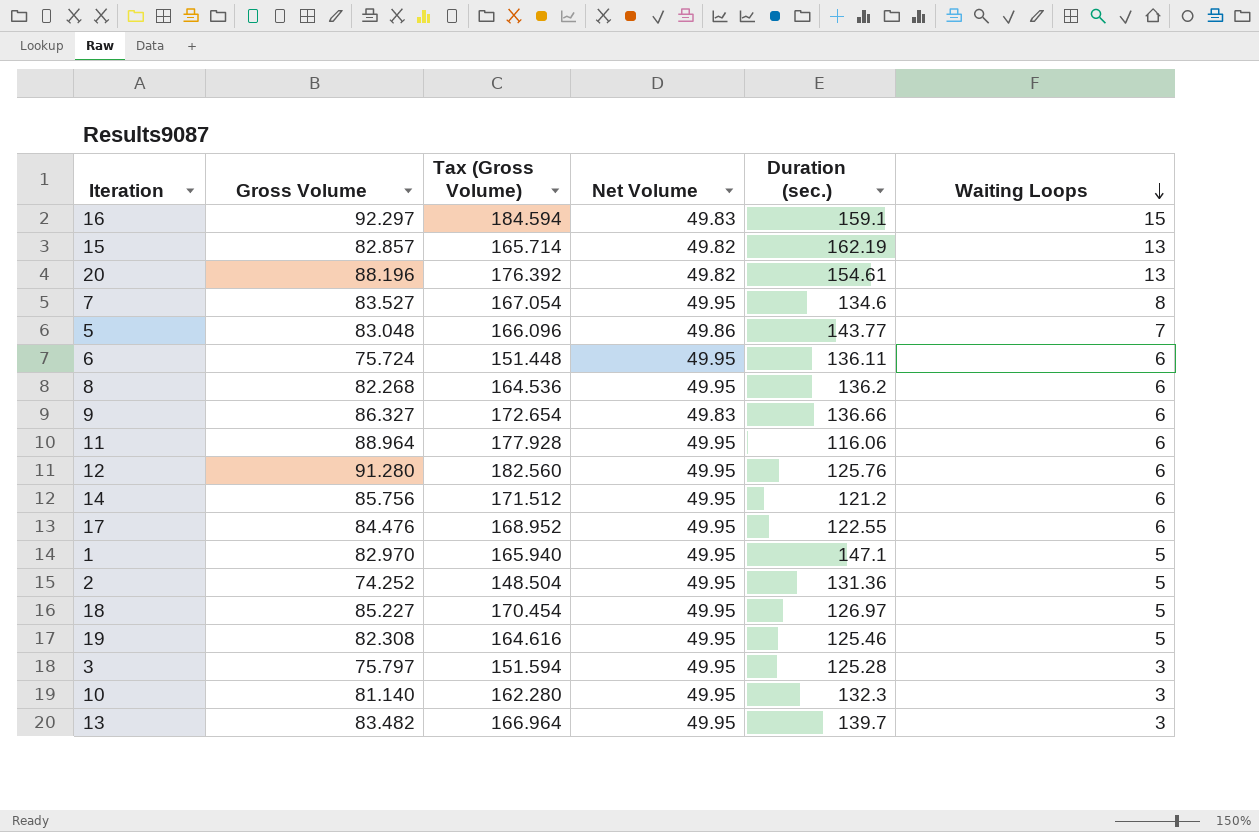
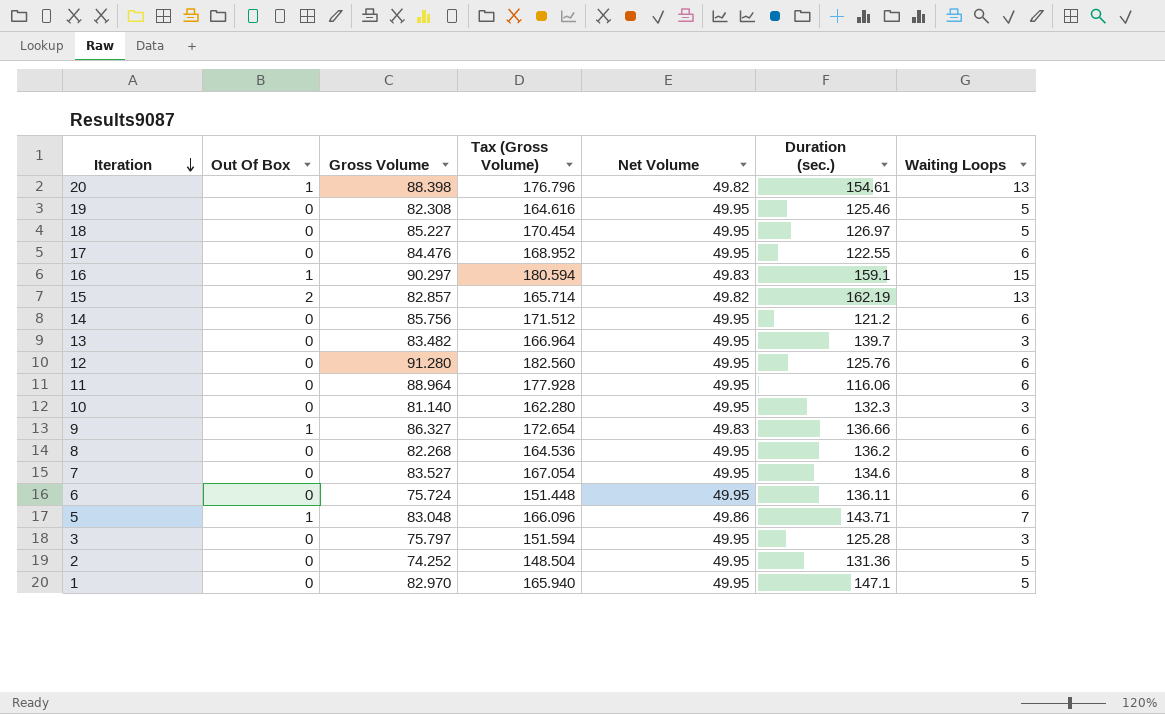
row order: Waiting Loops descending -> Iteration descending
column Out Of Box | position: none -> 2
20 | Gross Volume: 88.196 -> 88.398
20 | Tax (Gross Volume): 176.392 -> 176.796
16 | Gross Volume: 92.297 -> 90.297
16 | Tax (Gross Volume): 184.594 -> 180.594
5 | Duration (sec.): 143.77 -> 143.71

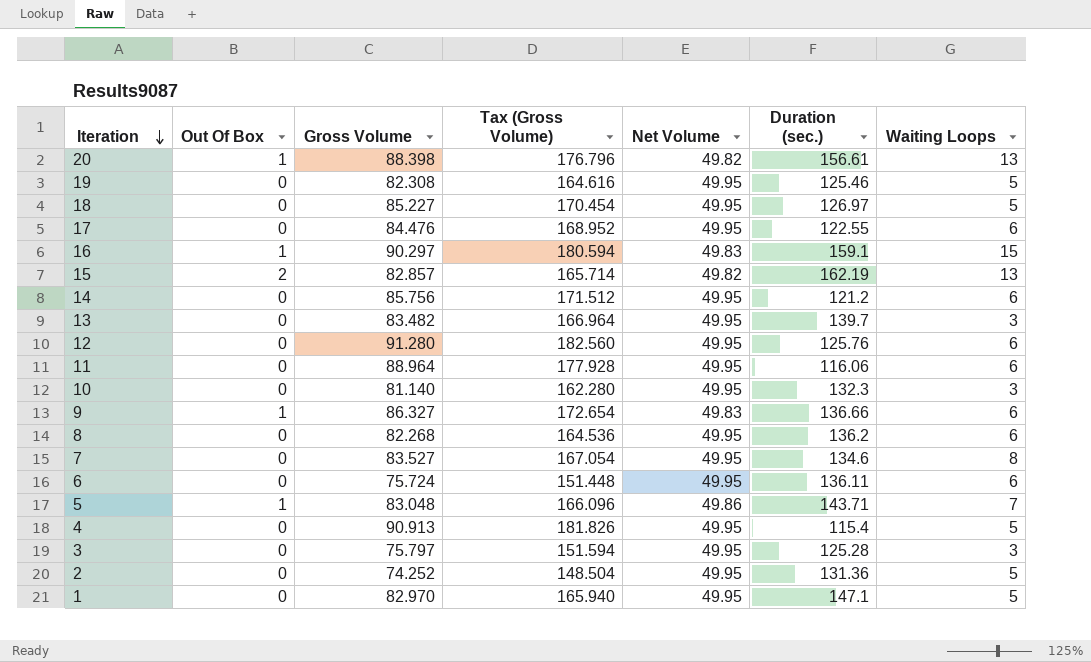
20 | Duration (sec.): 154.61 -> 156.61
row 4: none -> 0 | 90.913 | 181.826 | 49.95 | 115.4 | 5

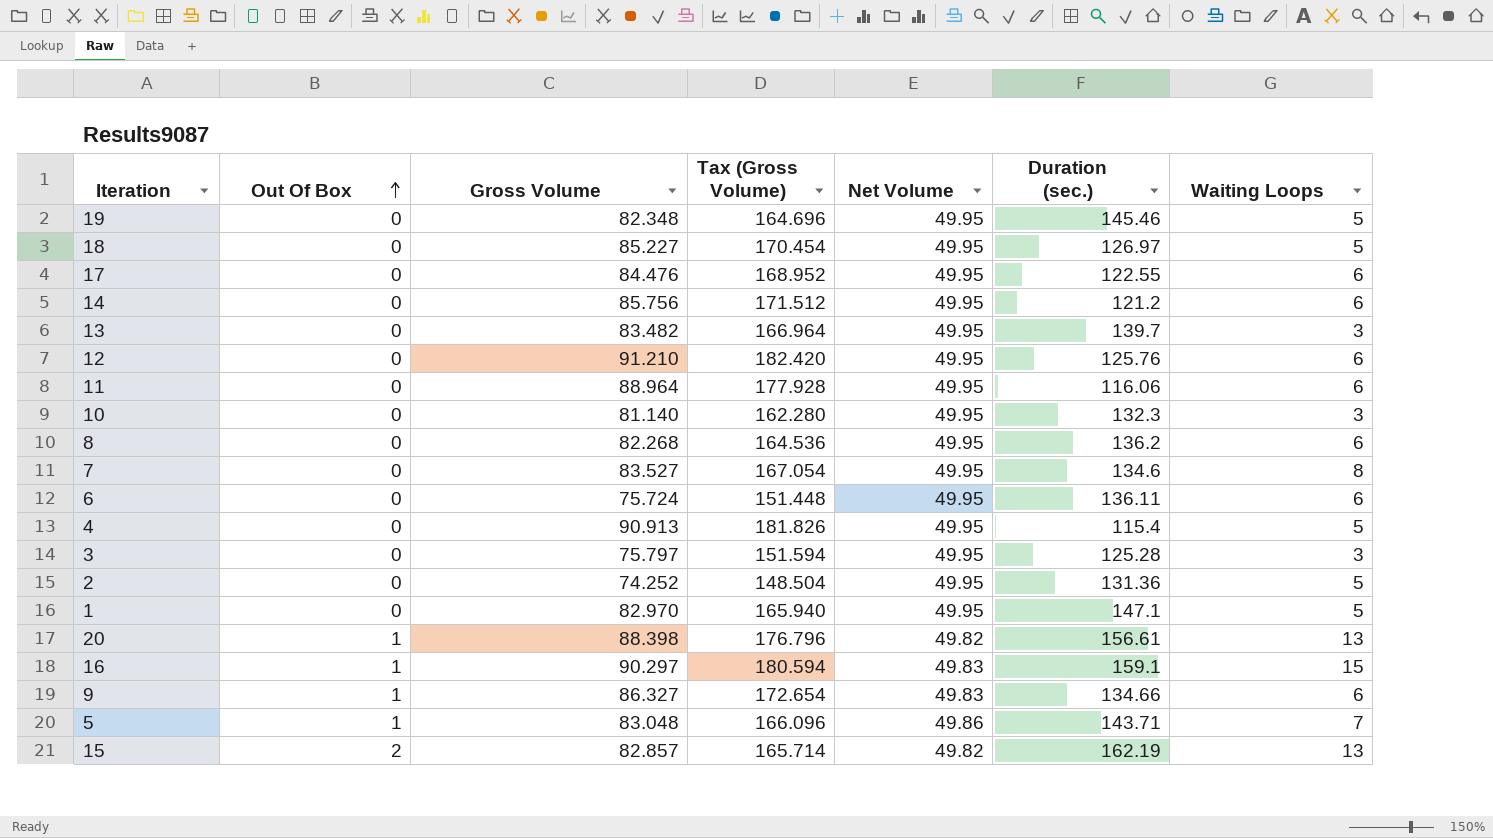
row order: Iteration descending -> Out Of Box ascending
19 | Gross Volume: 82.308 -> 82.348
19 | Tax (Gross Volume): 164.616 -> 164.696
19 | Duration (sec.): 125.46 -> 145.46
12 | Gross Volume: 91.280 -> 91.210
12 | Tax (Gross Volume): 182.560 -> 182.420
9 | Duration (sec.): 136.66 -> 134.66

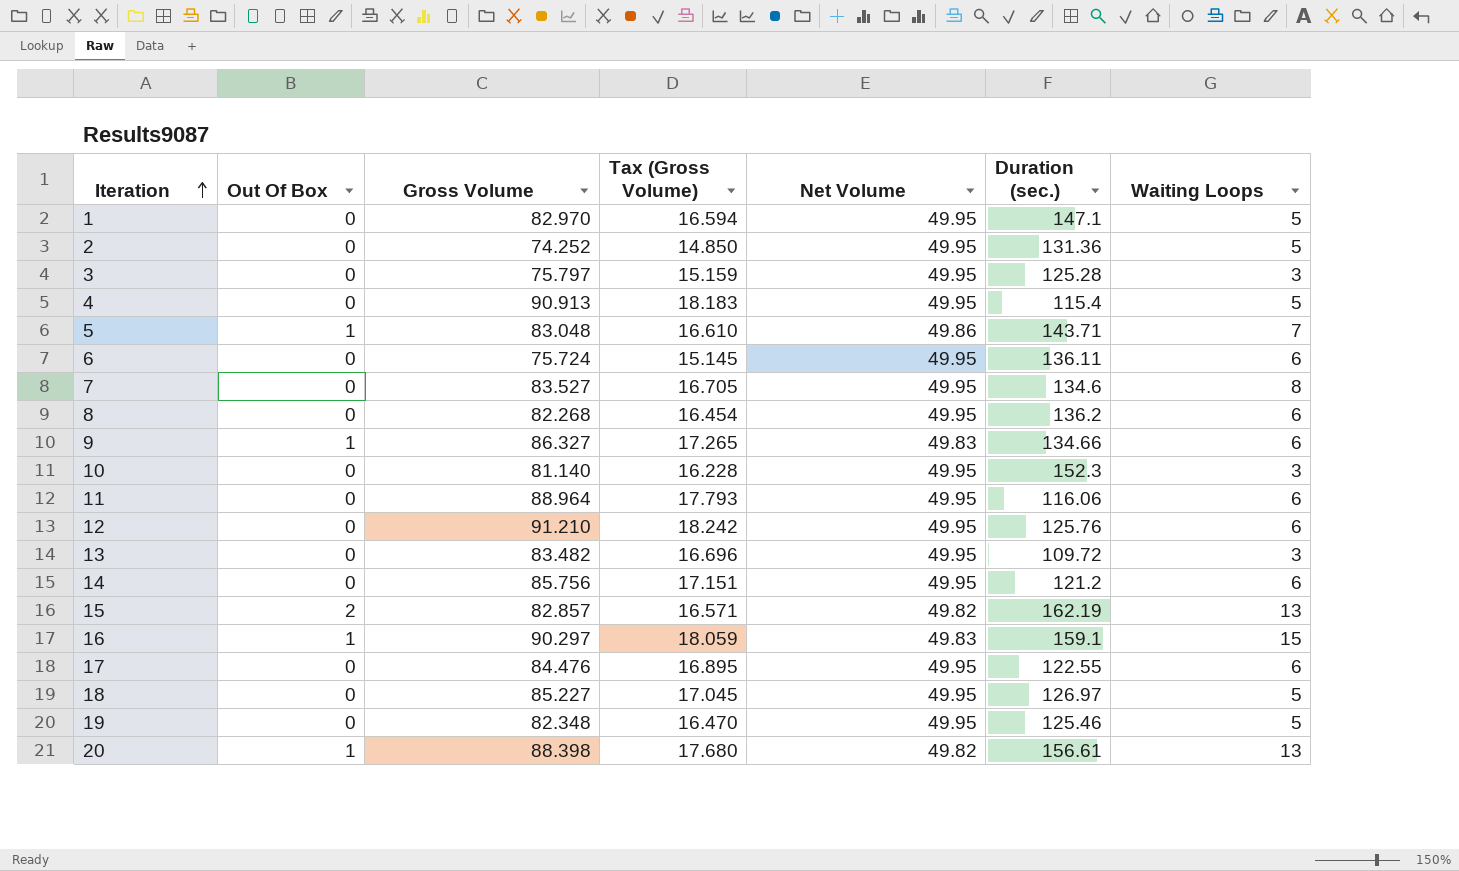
row order: Out Of Box ascending -> Iteration ascending
column Tax (Gross Volume) | formula: [Gross Volume] * 2 -> [Gross Volume] * 0.2
10 | Duration (sec.): 132.3 -> 152.3
13 | Duration (sec.): 139.7 -> 109.72
19 | Duration (sec.): 145.46 -> 125.46

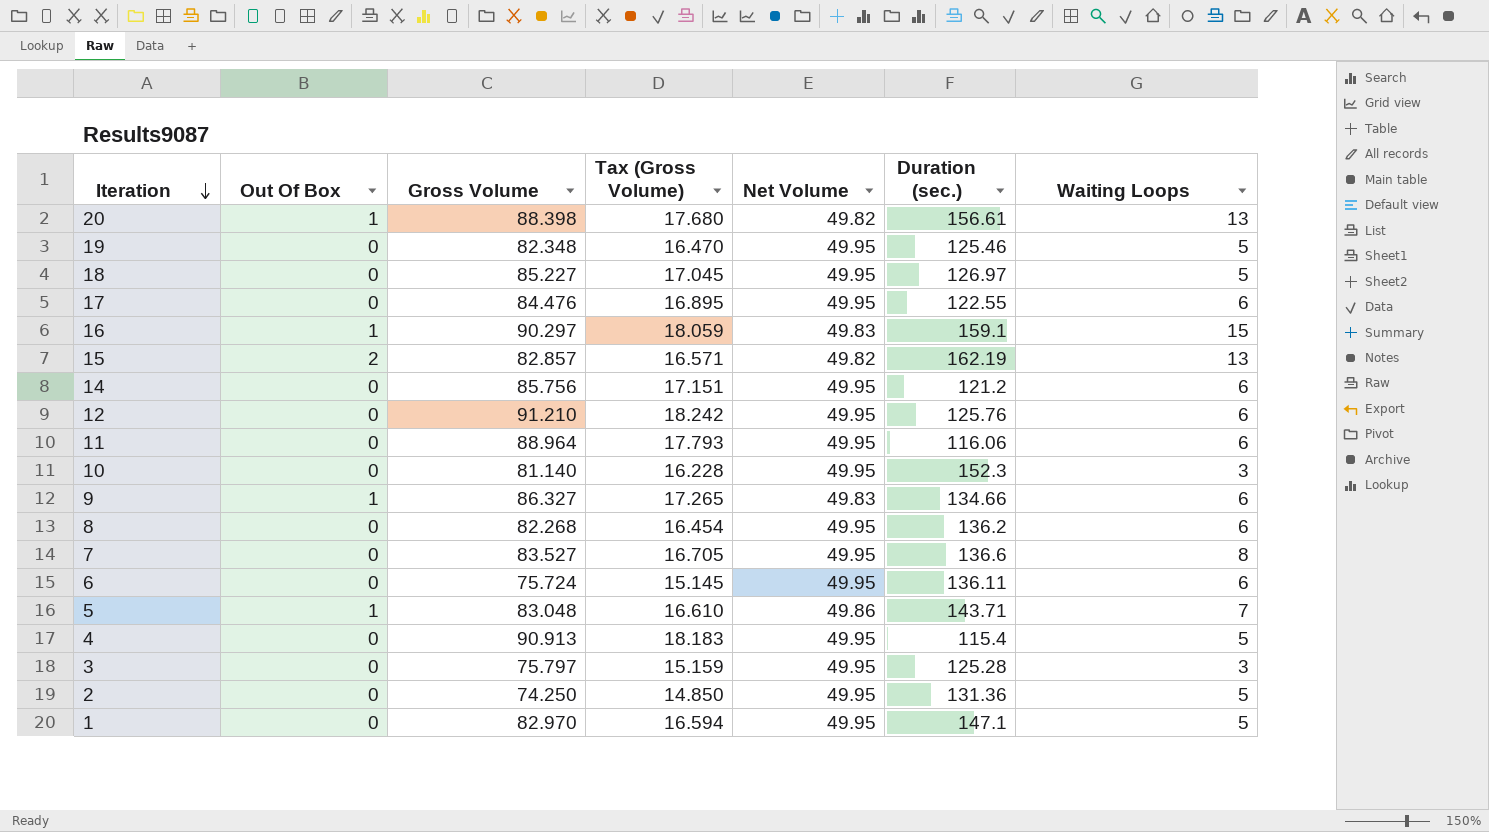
row order: Iteration ascending -> Iteration descending
row 13: 0 | 83.482 | 16.696 | 49.95 | 109.72 | 3 -> none
7 | Duration (sec.): 134.6 -> 136.6
2 | Gross Volume: 74.252 -> 74.250

